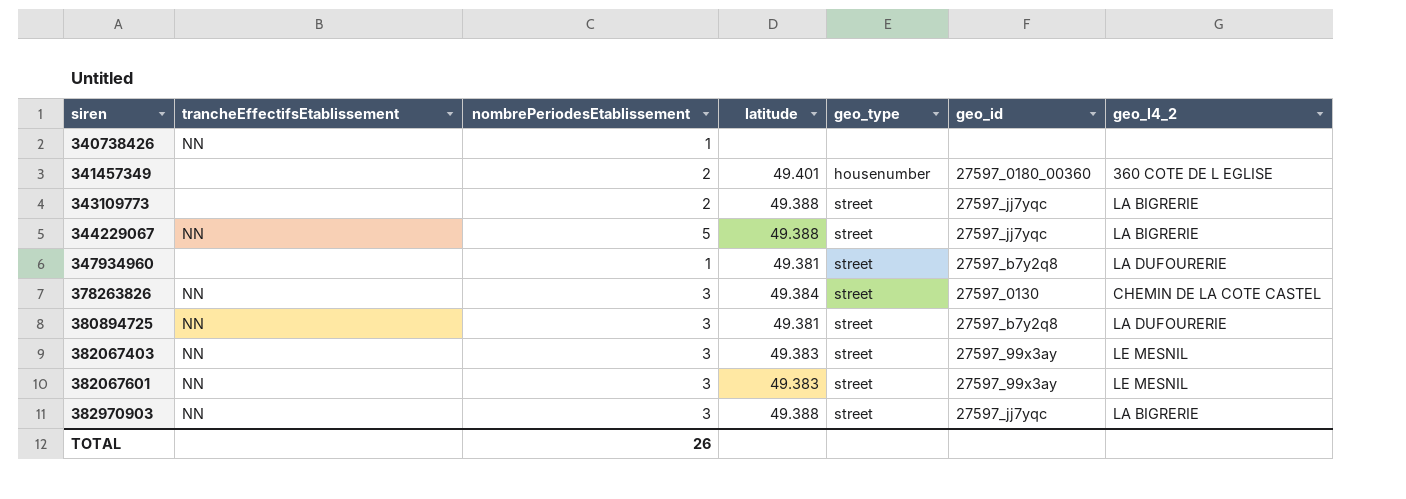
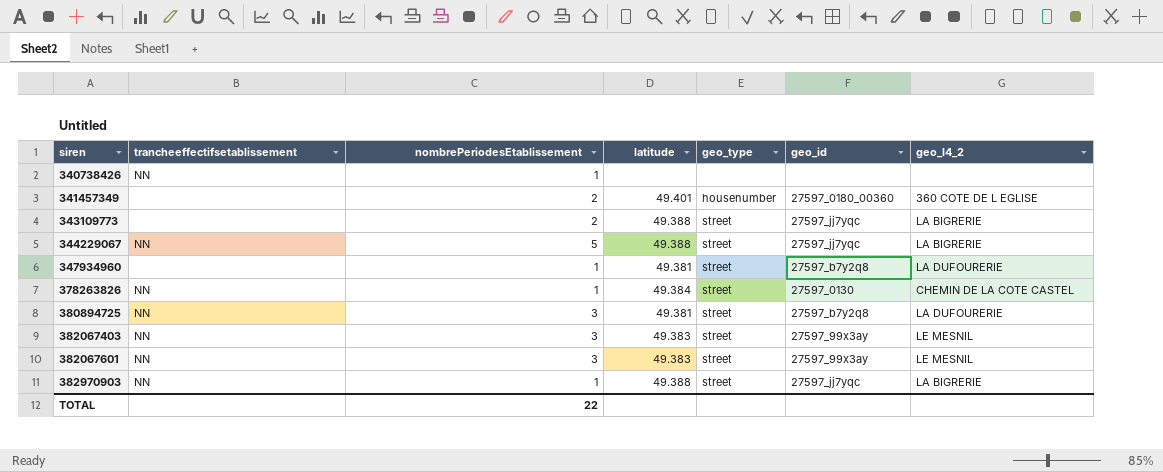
column name: trancheEffectifsEtablissement -> trancheeffectifsetablissement
378263826 | nombrePeriodesEtablissement: 3 -> 1
382970903 | nombrePeriodesEtablissement: 3 -> 1
TOTAL | nombrePeriodesEtablissement: 26 -> 22

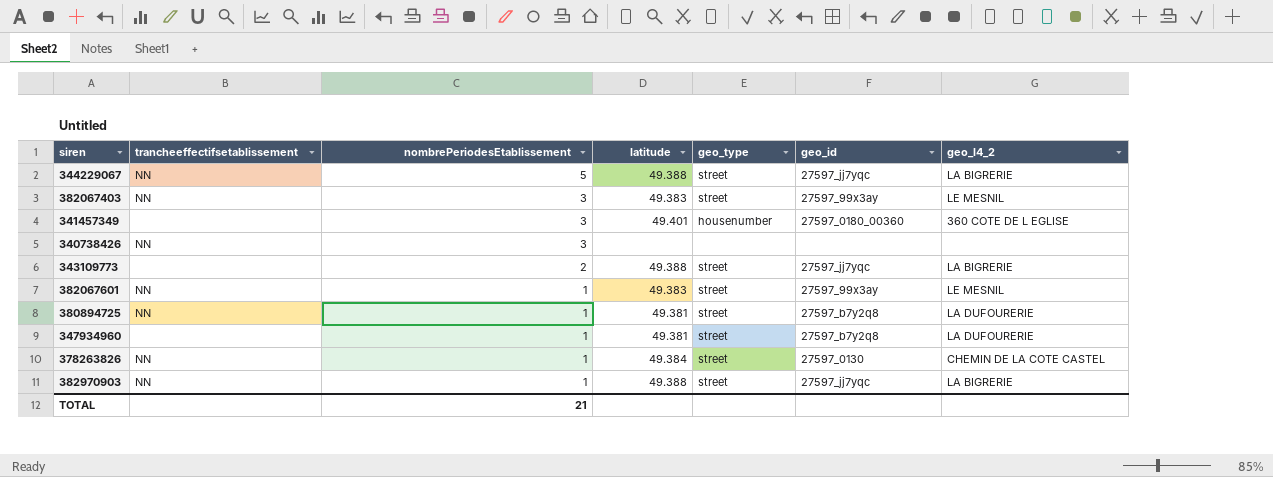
row order: siren ascending -> nombrePeriodesEtablissement descending
341457349 | nombrePeriodesEtablissement: 2 -> 3
340738426 | nombrePeriodesEtablissement: 1 -> 3
382067601 | nombrePeriodesEtablissement: 3 -> 1
380894725 | nombrePeriodesEtablissement: 3 -> 1
TOTAL | nombrePeriodesEtablissement: 22 -> 21

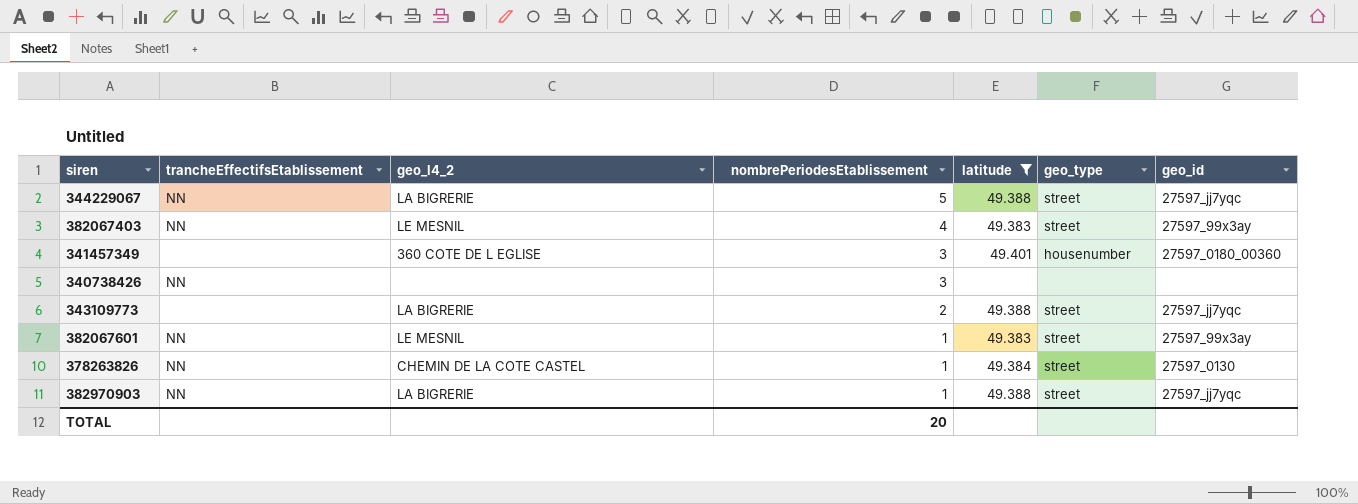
filter: none -> latitude != 49.381
column name: trancheeffectifsetablissement -> trancheEffectifsEtablissement
column geo_l4_2 | position: 7 -> 3
382067403 | nombrePeriodesEtablissement: 3 -> 4
TOTAL | nombrePeriodesEtablissement: 21 -> 20

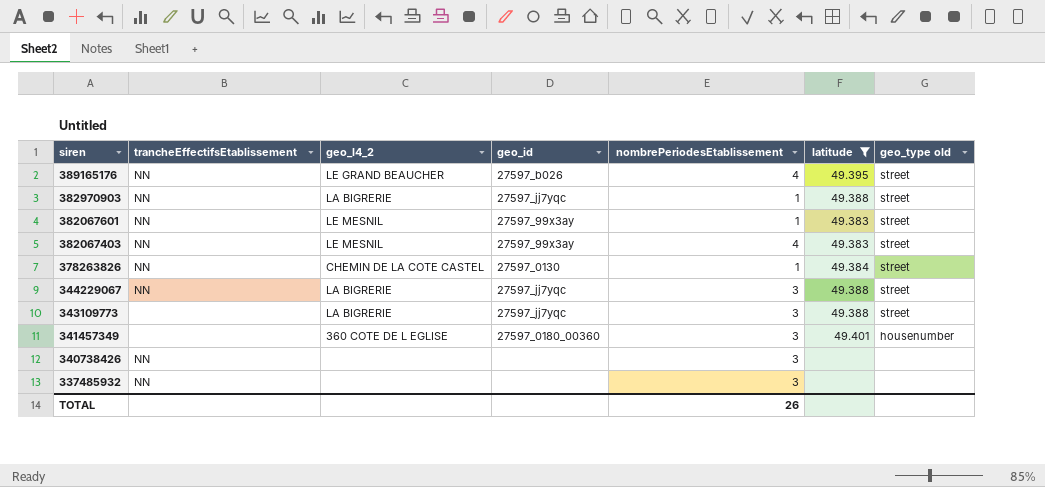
row order: nombrePeriodesEtablissement descending -> siren descending
column geo_id | position: 7 -> 4
column name: geo_type -> geo_type old
row 389165176: none -> NN | LE GRAND BEAUCHER | 27597_b026 | 4 | 49.395 | street
344229067 | nombrePeriodesEtablissement: 5 -> 3
343109773 | nombrePeriodesEtablissement: 2 -> 3
row 337485932: none -> NN | none | none | 3 | none | none
TOTAL | nombrePeriodesEtablissement: 20 -> 26

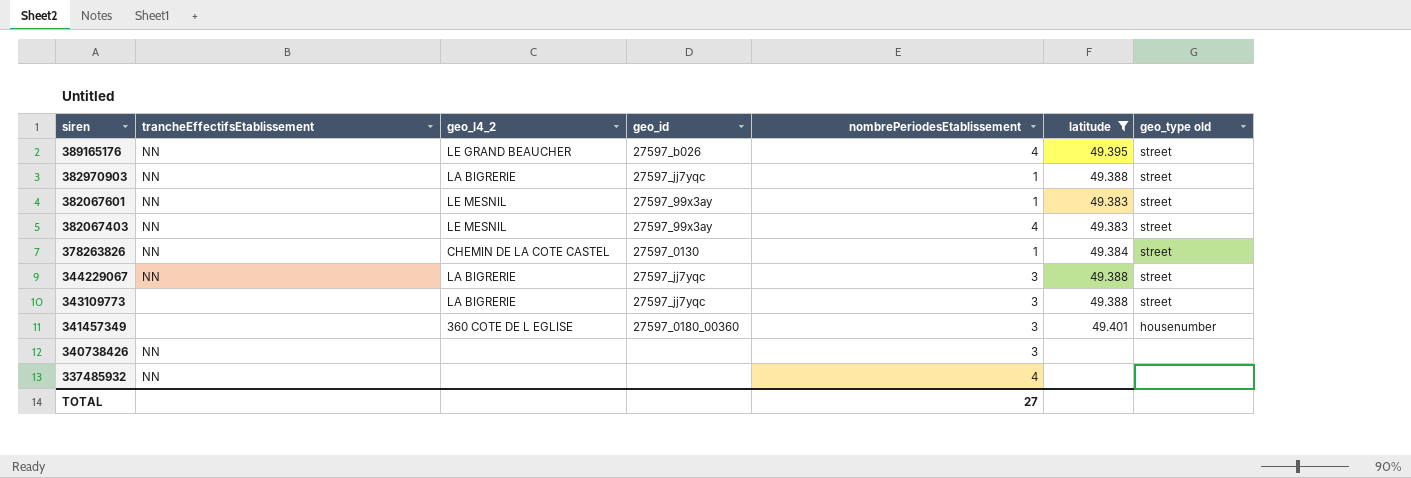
337485932 | nombrePeriodesEtablissement: 3 -> 4
TOTAL | nombrePeriodesEtablissement: 26 -> 27

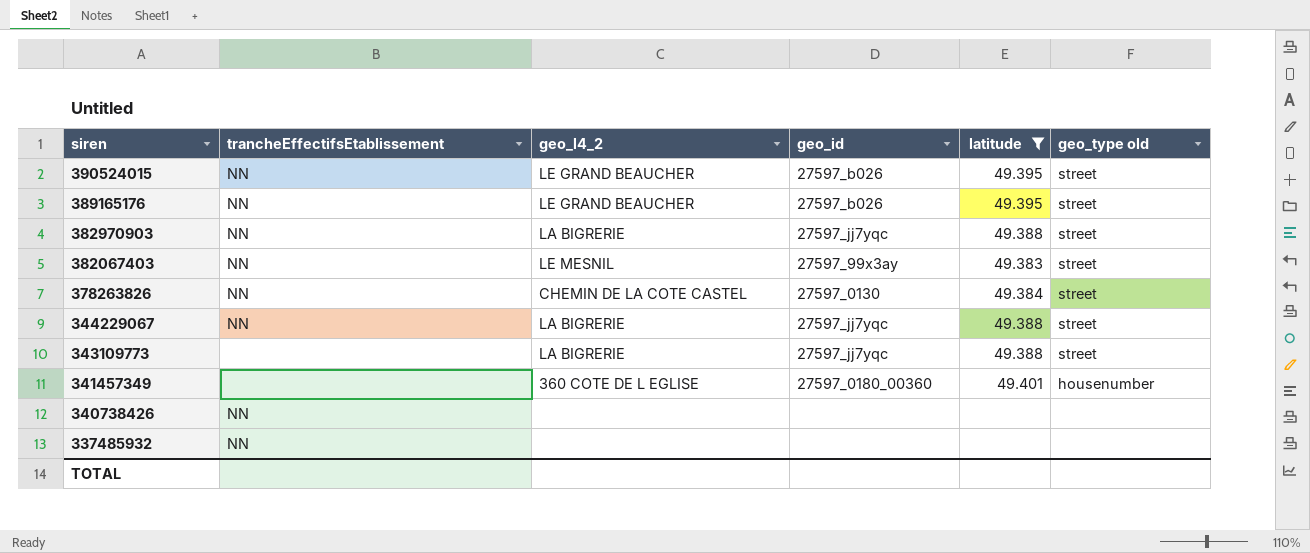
column nombrePeriodesEtablissement | position: 5 -> none
row 382067601: NN | LE MESNIL | 27597_99x3ay | 1 | 49.383 | street -> none
row 390524015: none -> NN | LE GRAND BEAUCHER | 27597_b026 | 49.395 | street

